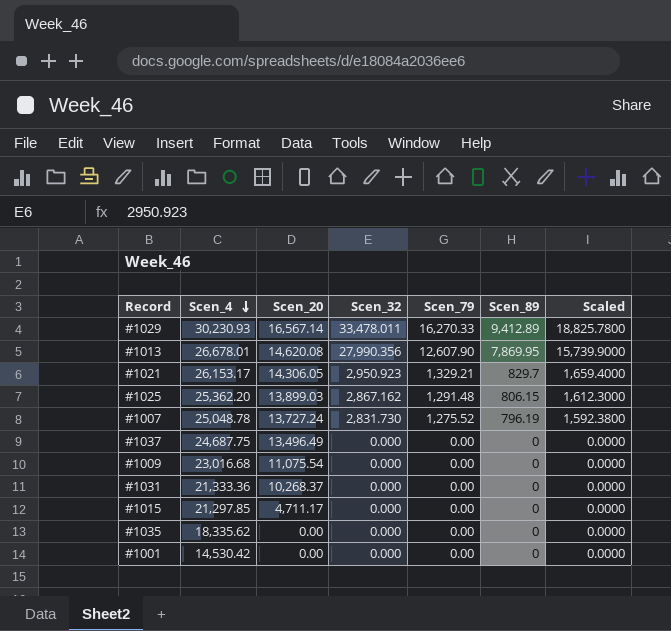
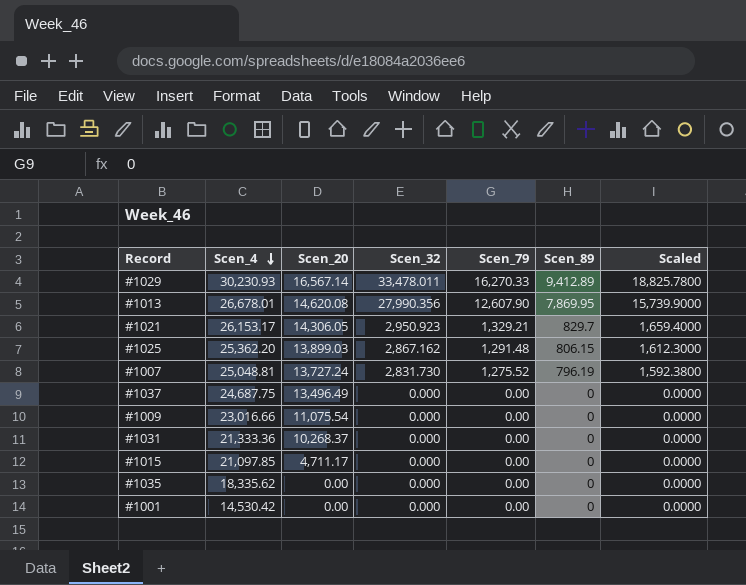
#1007 | Scen_4: 25,048.78 -> 25,048.81
#1009 | Scen_4: 23,016.68 -> 23,016.66
#1015 | Scen_4: 21,297.85 -> 21,097.85

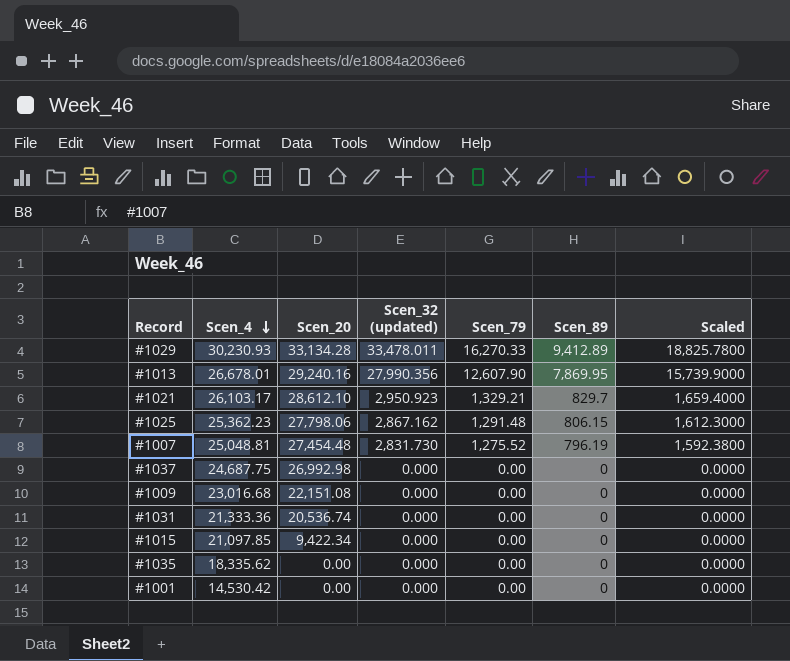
column name: Scen_32 -> Scen_32 (updated)
#1029 | Scen_20: 16,567.14 -> 33,134.28
#1013 | Scen_20: 14,620.08 -> 29,240.16
#1021 | Scen_4: 26,153.17 -> 26,103.17
#1021 | Scen_20: 14,306.05 -> 28,612.10
#1025 | Scen_4: 25,362.20 -> 25,362.23
#1025 | Scen_20: 13,899.03 -> 27,798.06
#1007 | Scen_20: 13,727.24 -> 27,454.48
#1037 | Scen_20: 13,496.49 -> 26,992.98
#1009 | Scen_4: 23,016.66 -> 23,016.68
#1009 | Scen_20: 11,075.54 -> 22,151.08
#1031 | Scen_20: 10,268.37 -> 20,536.74
#1015 | Scen_20: 4,711.17 -> 9,422.34

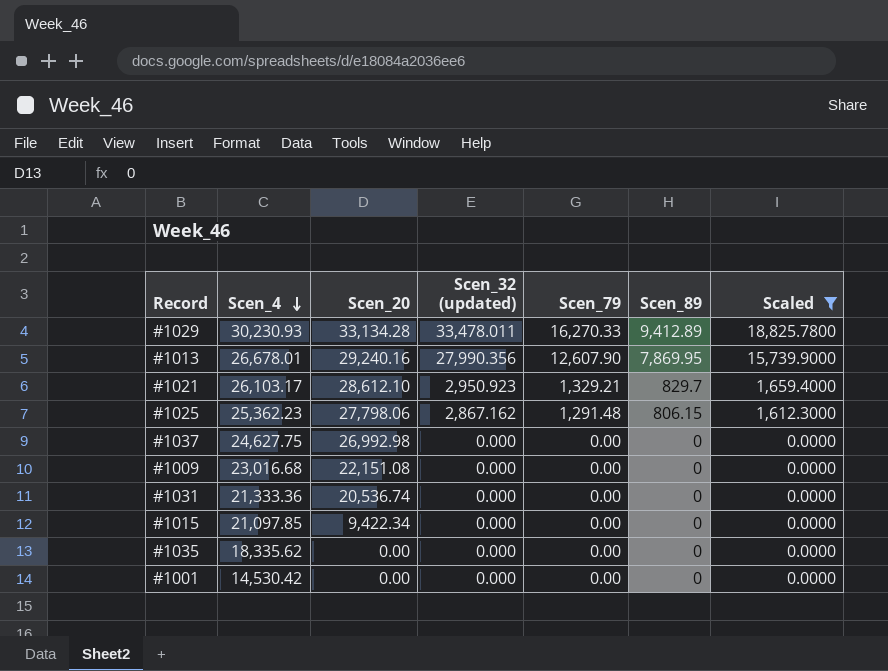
filter: none -> Scaled != 1,592.3800
#1037 | Scen_4: 24,687.75 -> 24,627.75

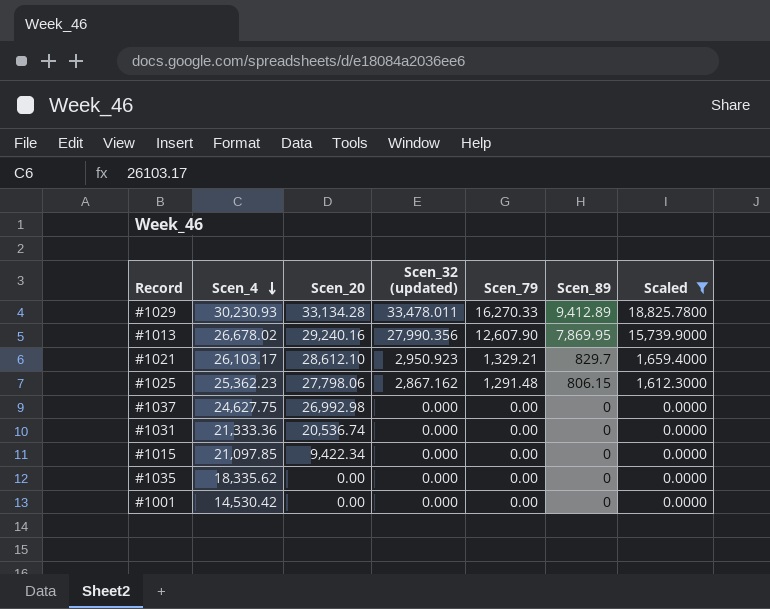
row #1009: 23,016.68 | 22,151.08 | 0.000 | 0.00 | 0 | 0.0000 -> none
#1013 | Scen_4: 26,678.01 -> 26,678.02

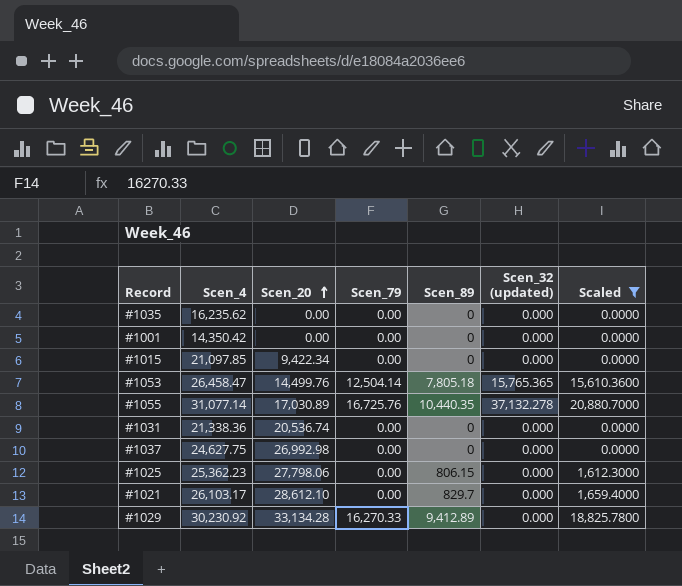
row order: Scen_4 descending -> Scen_20 ascending
column Scen_32 (updated) | position: 4 -> 6
row #1013: 26,678.02 | 29,240.16 | 27,990.356 | 12,607.90 | 7,869.95 | 15,739.9000 -> none
#1035 | Scen_4: 18,335.62 -> 16,235.62
#1001 | Scen_4: 14,530.42 -> 14,350.42
row #1053: none -> 26,458.47 | 14,499.76 | 12,504.14 | 7,805.18 | 15,765.365 | 15,610.3600
row #1055: none -> 31,077.14 | 17,030.89 | 16,725.76 | 10,440.35 | 37,132.278 | 20,880.7000
#1031 | Scen_4: 21,333.36 -> 21,338.36
#1025 | Scen_79: 1,291.48 -> 0.00
#1025 | Scen_32 (updated): 2,867.162 -> 0.000
#1021 | Scen_79: 1,329.21 -> 0.00
#1021 | Scen_32 (updated): 2,950.923 -> 0.000
#1029 | Scen_4: 30,230.93 -> 30,230.92
#1029 | Scen_32 (updated): 33,478.011 -> 0.000

